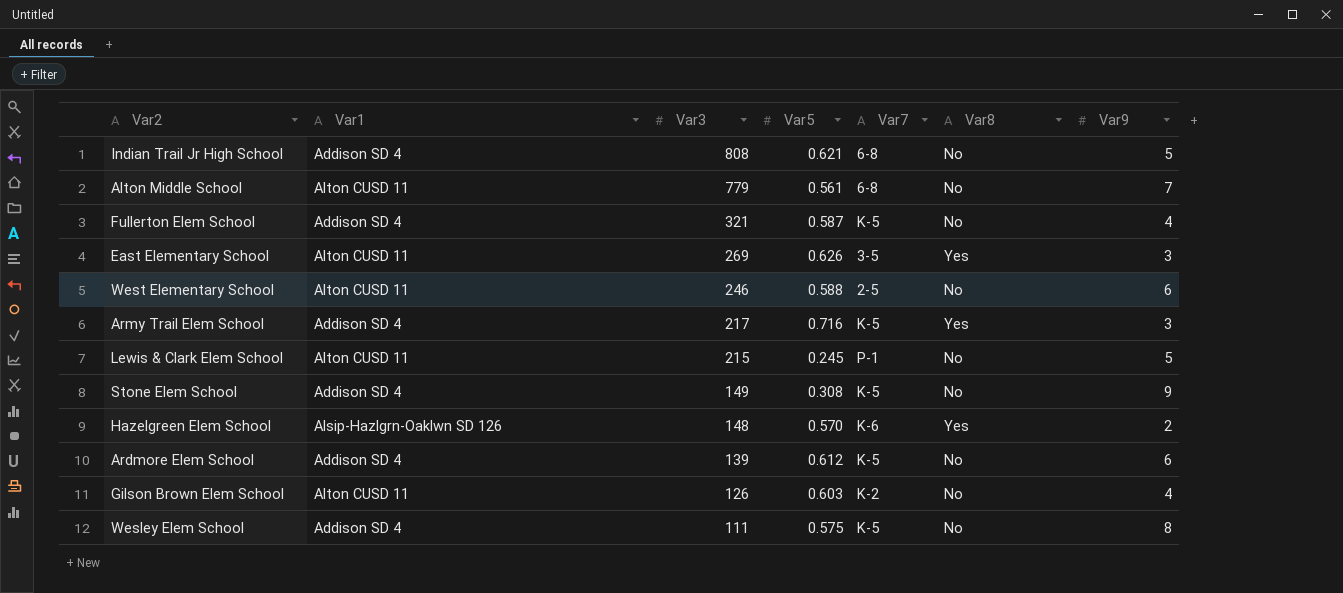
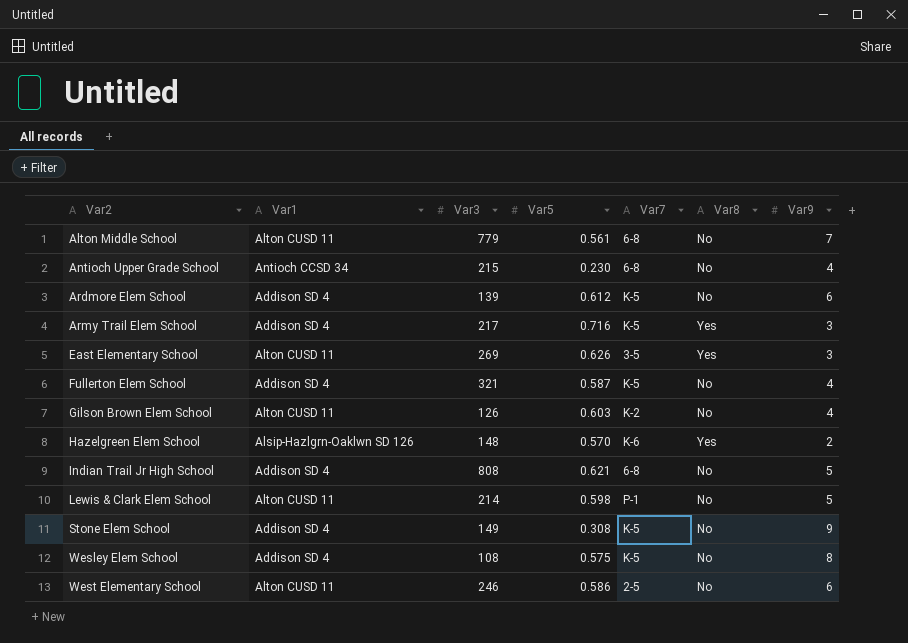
row order: Var3 descending -> Var2 ascending
row Antioch Upper Grade School: none -> Antioch CCSD 34 | 215 | 0.230 | 6-8 | No | 4
Lewis & Clark Elem School | Var3: 215 -> 214
Lewis & Clark Elem School | Var5: 0.245 -> 0.598
Wesley Elem School | Var3: 111 -> 108
West Elementary School | Var5: 0.588 -> 0.586

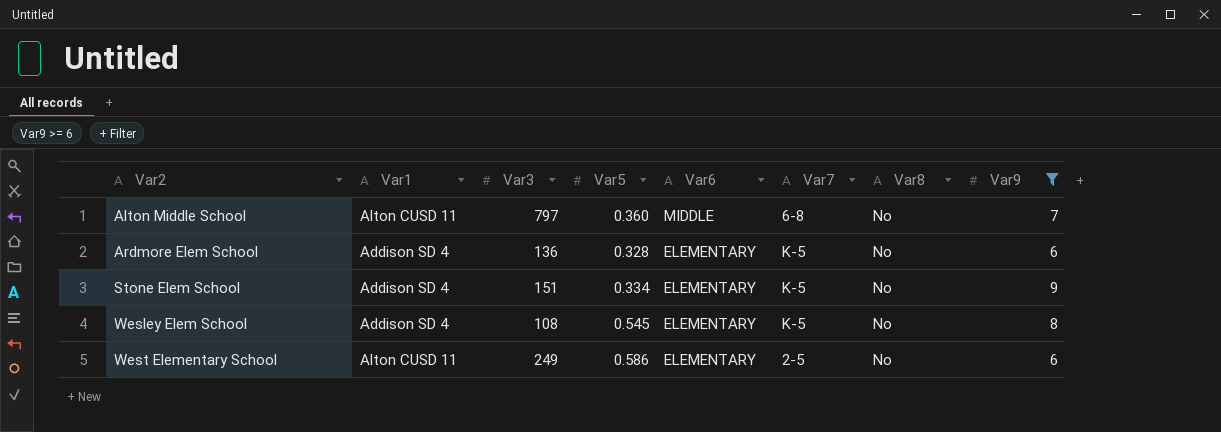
filter: none -> Var9 >= 6
column Var6 | position: none -> 5
Alton Middle School | Var3: 779 -> 797
Alton Middle School | Var5: 0.561 -> 0.360
Ardmore Elem School | Var3: 139 -> 136
Ardmore Elem School | Var5: 0.612 -> 0.328
Stone Elem School | Var3: 149 -> 151
Stone Elem School | Var5: 0.308 -> 0.334
Wesley Elem School | Var5: 0.575 -> 0.545
West Elementary School | Var3: 246 -> 249

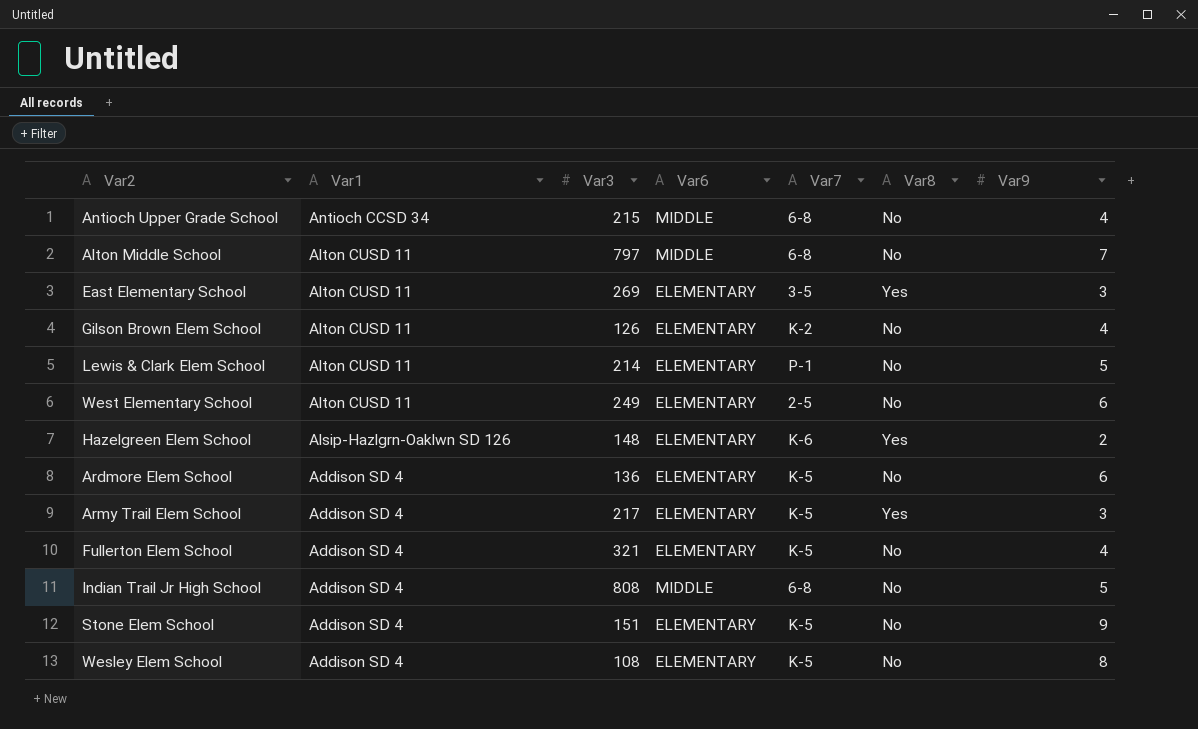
filter: Var9 >= 6 -> none
row order: Var2 ascending -> Var1 descending
column Var5 | position: 4 -> none

